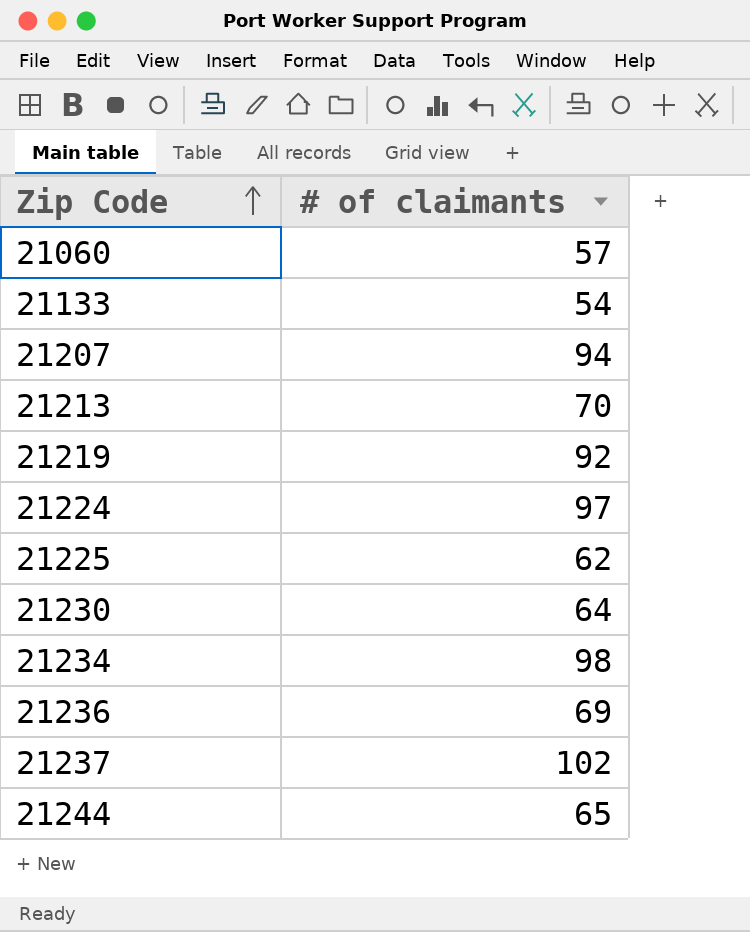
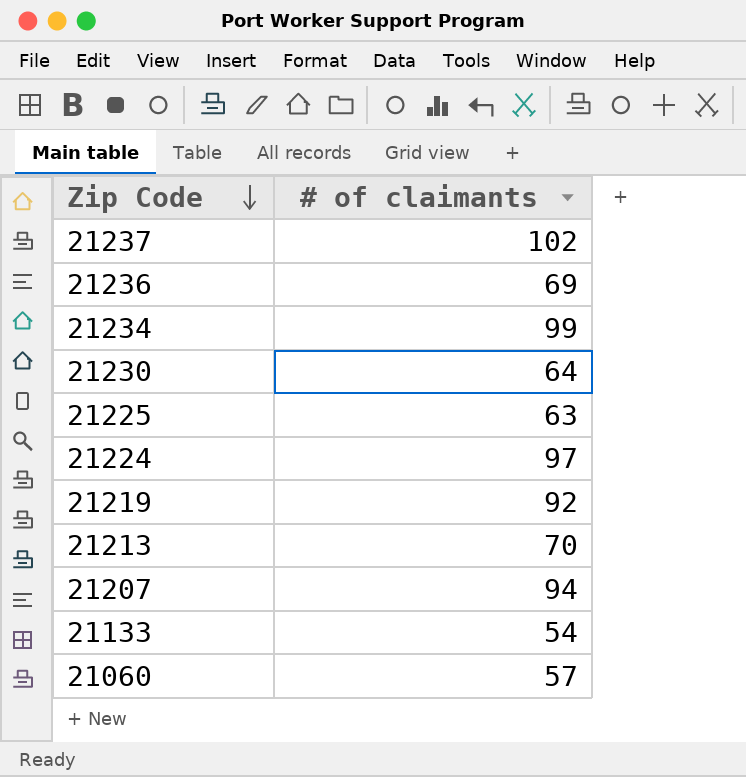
row order: Zip Code ascending -> Zip Code descending
row 21244: 65 -> none
21234 | # of claimants: 98 -> 99
21225 | # of claimants: 62 -> 63

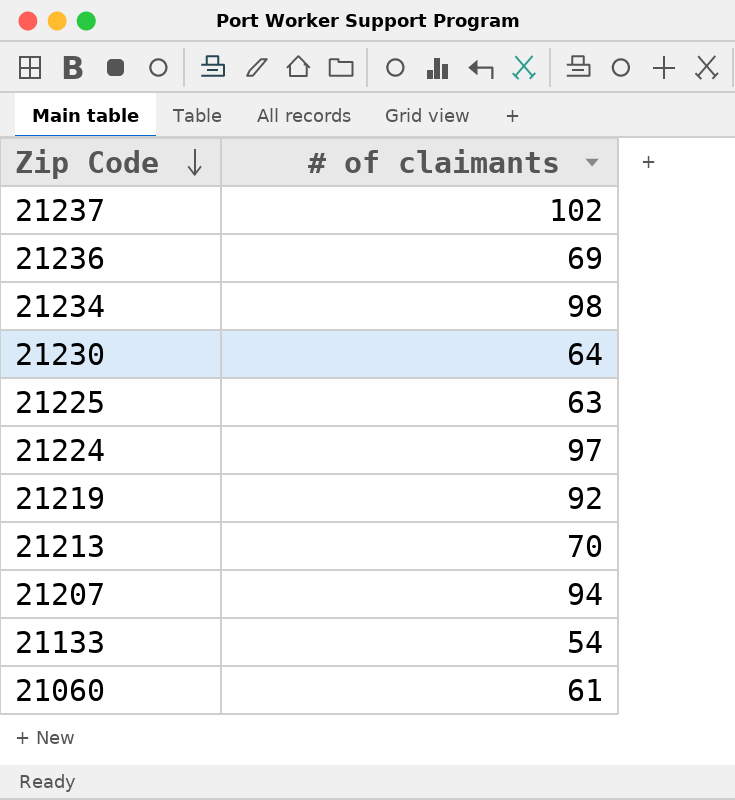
21234 | # of claimants: 99 -> 98
21060 | # of claimants: 57 -> 61

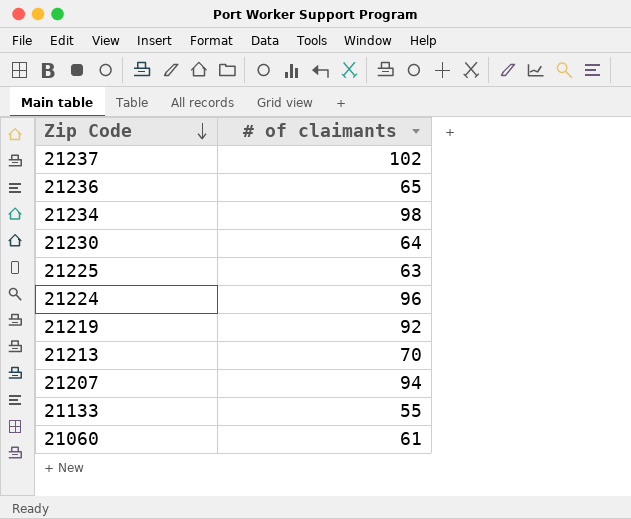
21236 | # of claimants: 69 -> 65
21224 | # of claimants: 97 -> 96
21133 | # of claimants: 54 -> 55

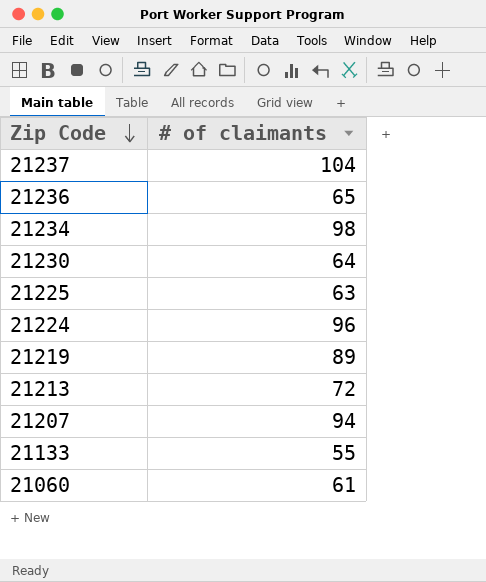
21237 | # of claimants: 102 -> 104
21219 | # of claimants: 92 -> 89
21213 | # of claimants: 70 -> 72

